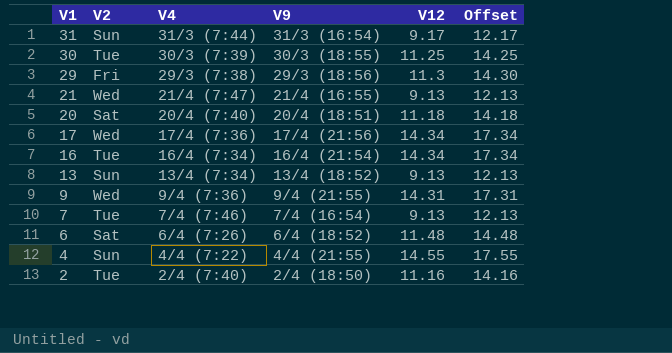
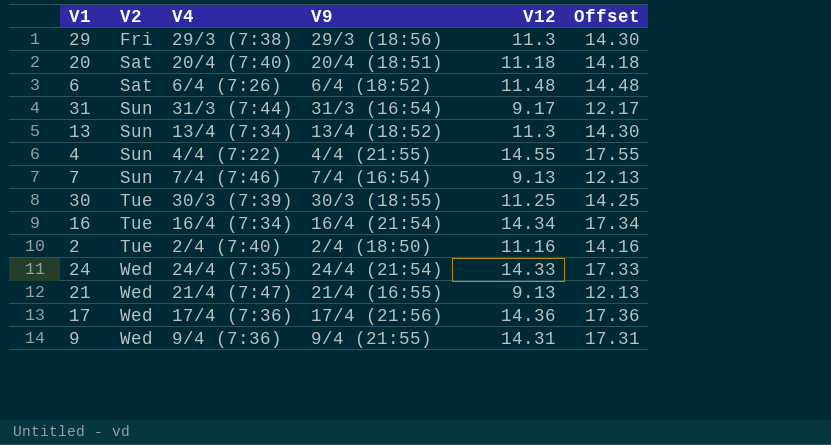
row order: V1 descending -> V2 ascending
13 | V12: 9.13 -> 11.3
13 | Offset: 12.13 -> 14.30
7 | V2: Tue -> Sun
row 24: none -> Wed | 24/4 (7:35) | 24/4 (21:54) | 14.33 | 17.33
17 | V12: 14.34 -> 14.36
17 | Offset: 17.34 -> 17.36

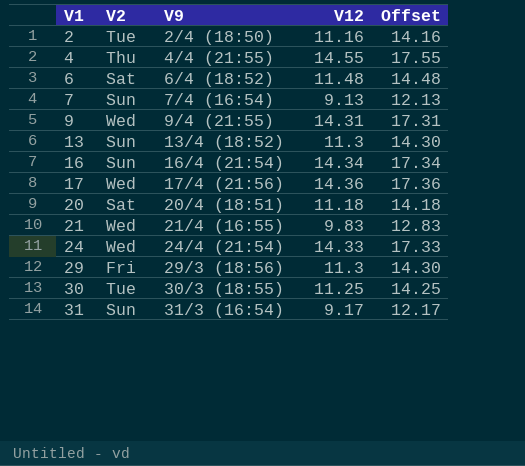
row order: V2 ascending -> V1 ascending
column V4 | position: 3 -> none
4 | V2: Sun -> Thu
16 | V2: Tue -> Sun
21 | V12: 9.13 -> 9.83
21 | Offset: 12.13 -> 12.83

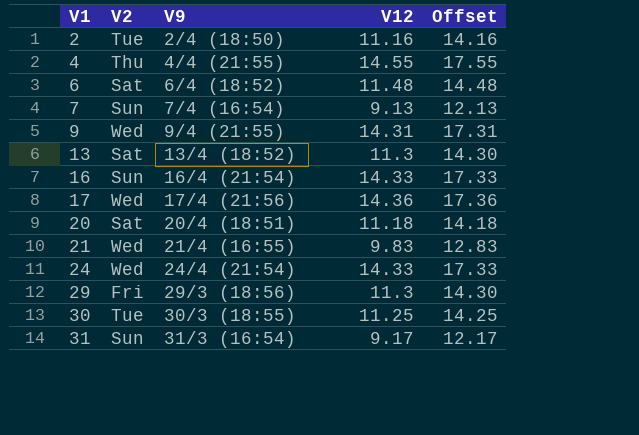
13 | V2: Sun -> Sat
16 | V12: 14.34 -> 14.33
16 | Offset: 17.34 -> 17.33

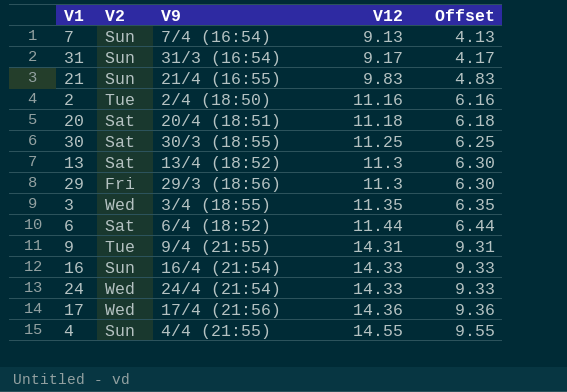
row order: V1 ascending -> V12 ascending
column Offset | formula: [V12] + 3 -> [V12] - 5
21 | V2: Wed -> Sun
30 | V2: Tue -> Sat
row 3: none -> Wed | 3/4 (18:55) | 11.35 | 6.35
6 | V12: 11.48 -> 11.44
9 | V2: Wed -> Tue
4 | V2: Thu -> Sun

